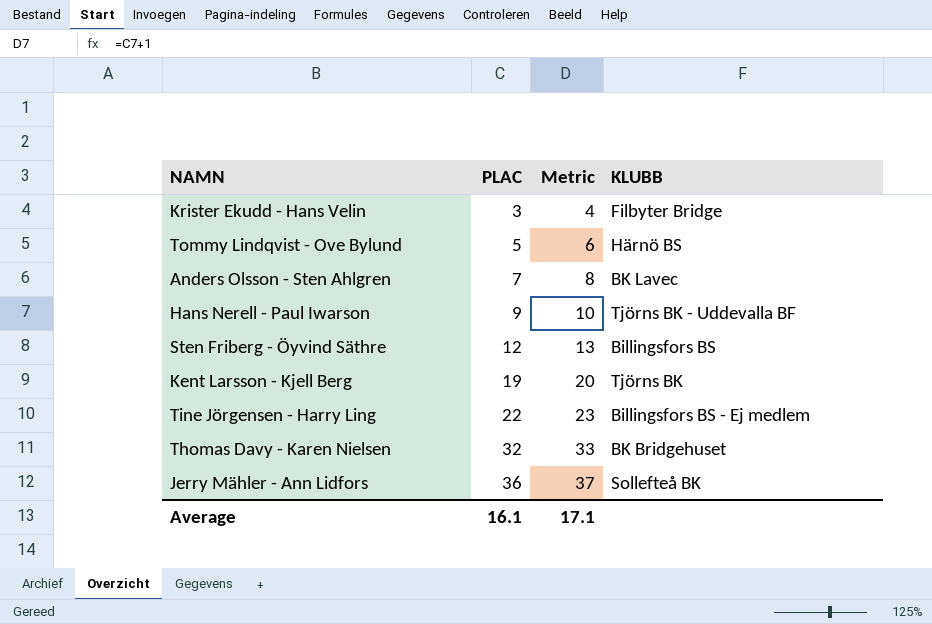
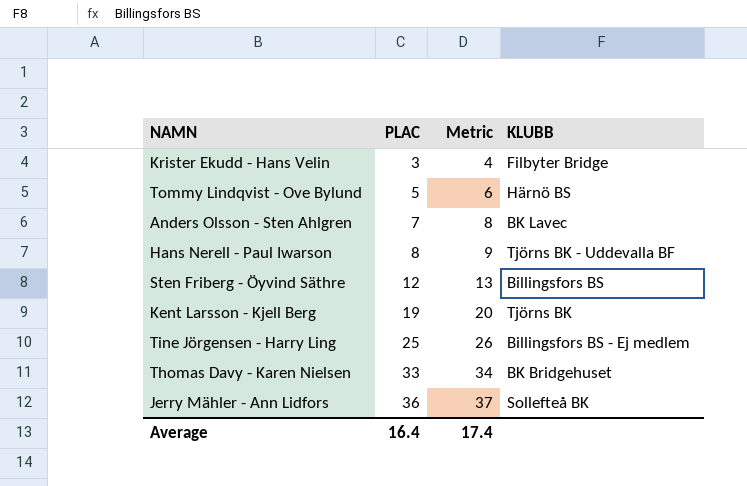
Hans Nerell - Paul Iwarson | PLAC: 9 -> 8
Hans Nerell - Paul Iwarson | Metric: 10 -> 9
Tine Jörgensen - Harry Ling | PLAC: 22 -> 25
Tine Jörgensen - Harry Ling | Metric: 23 -> 26
Thomas Davy - Karen Nielsen | PLAC: 32 -> 33
Thomas Davy - Karen Nielsen | Metric: 33 -> 34
Average | PLAC: 16.1 -> 16.4
Average | Metric: 17.1 -> 17.4

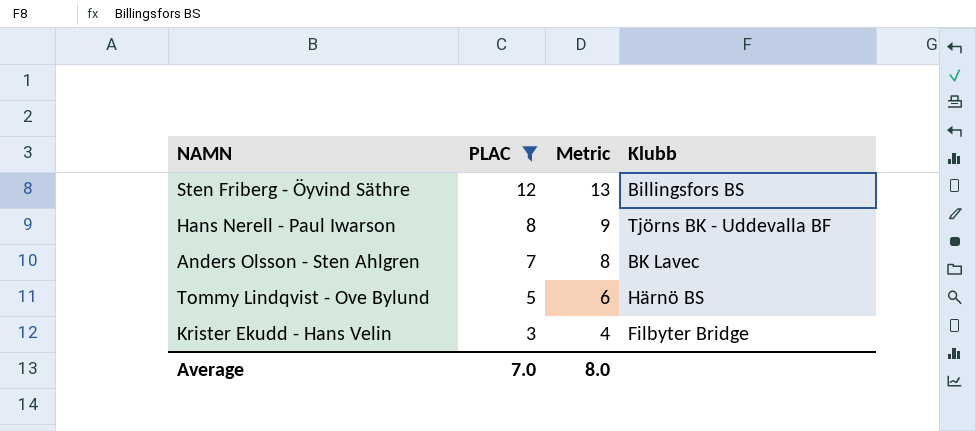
filter: none -> PLAC <= 12
row order: PLAC ascending -> PLAC descending
column name: KLUBB -> Klubb
Average | PLAC: 16.4 -> 7.0
Average | Metric: 17.4 -> 8.0

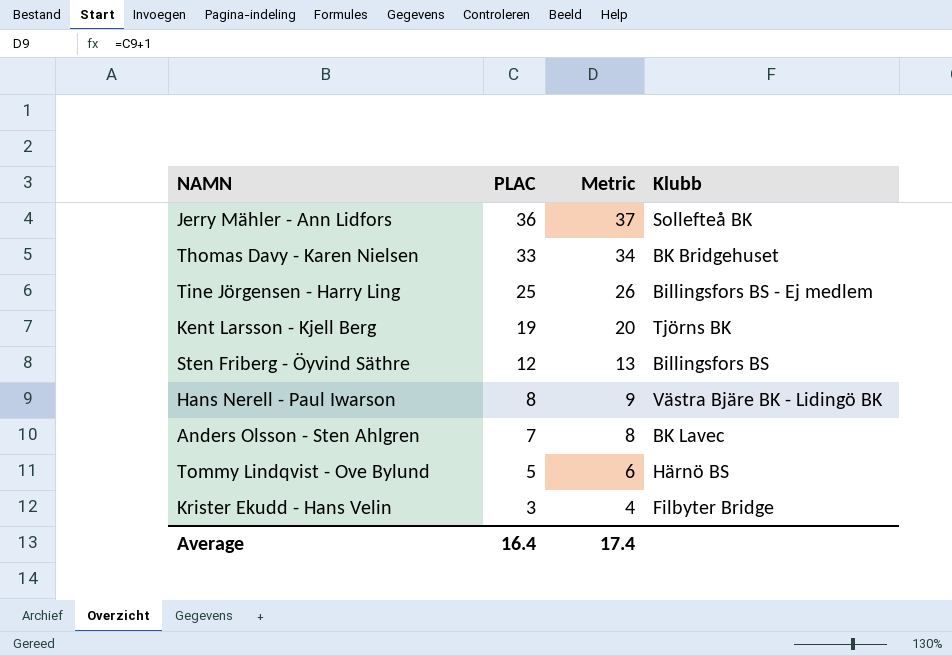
filter: PLAC <= 12 -> none
Hans Nerell - Paul Iwarson | Klubb: Tjörns BK - Uddevalla BF -> Västra Bjäre BK - Lidingö BK
Average | PLAC: 7.0 -> 16.4
Average | Metric: 8.0 -> 17.4

